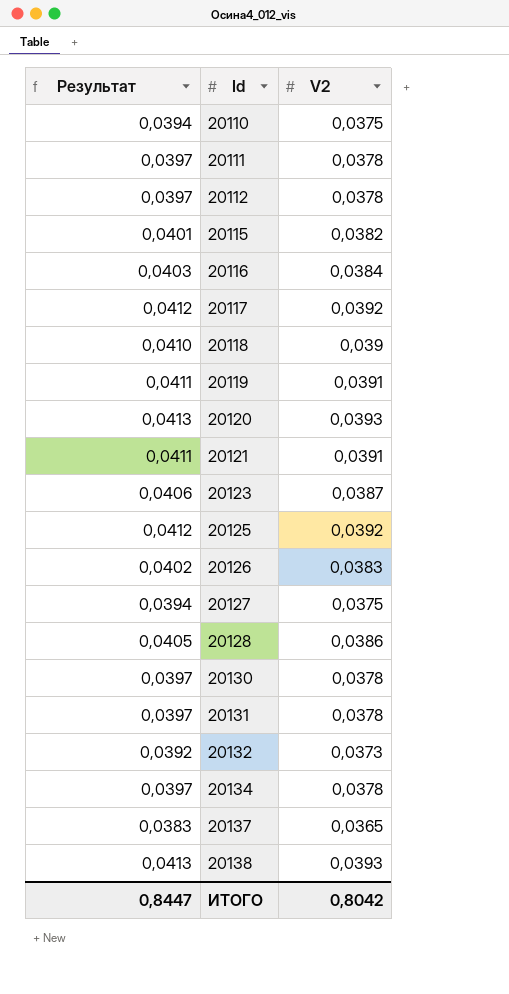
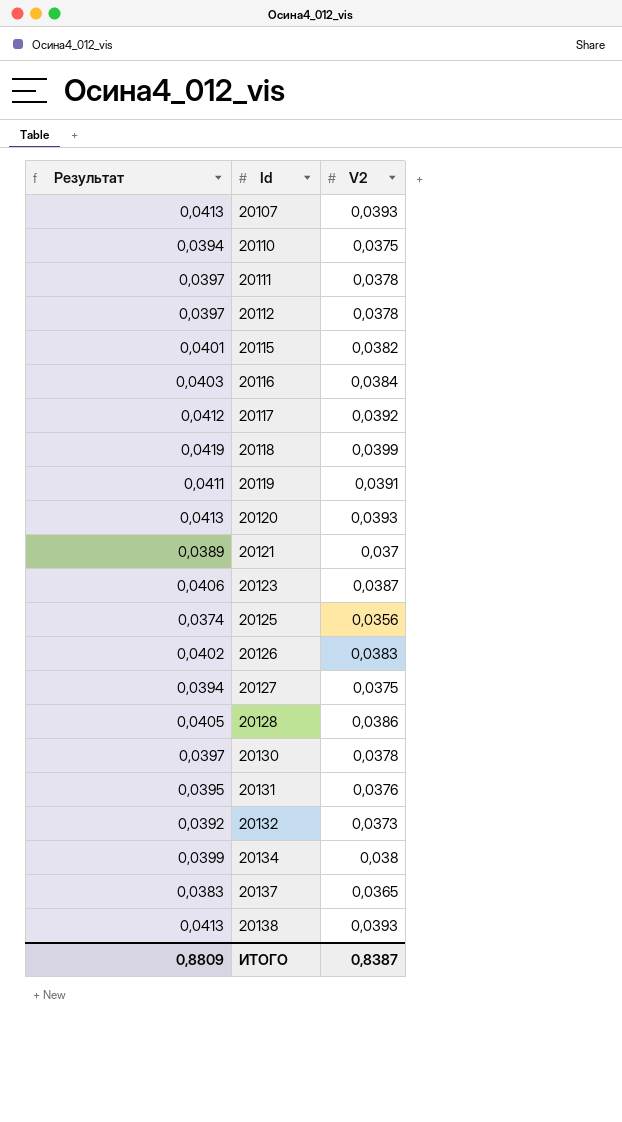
row 20107: none -> 0,0413 | 0,0393
20118 | Результат: 0,0410 -> 0,0419
20118 | V2: 0,039 -> 0,0399
20121 | Результат: 0,0411 -> 0,0389
20121 | V2: 0,0391 -> 0,037
20125 | Результат: 0,0412 -> 0,0374
20125 | V2: 0,0392 -> 0,0356
20131 | Результат: 0,0397 -> 0,0395
20131 | V2: 0,0378 -> 0,0376
20134 | Результат: 0,0397 -> 0,0399
20134 | V2: 0,0378 -> 0,038
ИТОГО | Результат: 0,8447 -> 0,8809
ИТОГО | V2: 0,8042 -> 0,8387

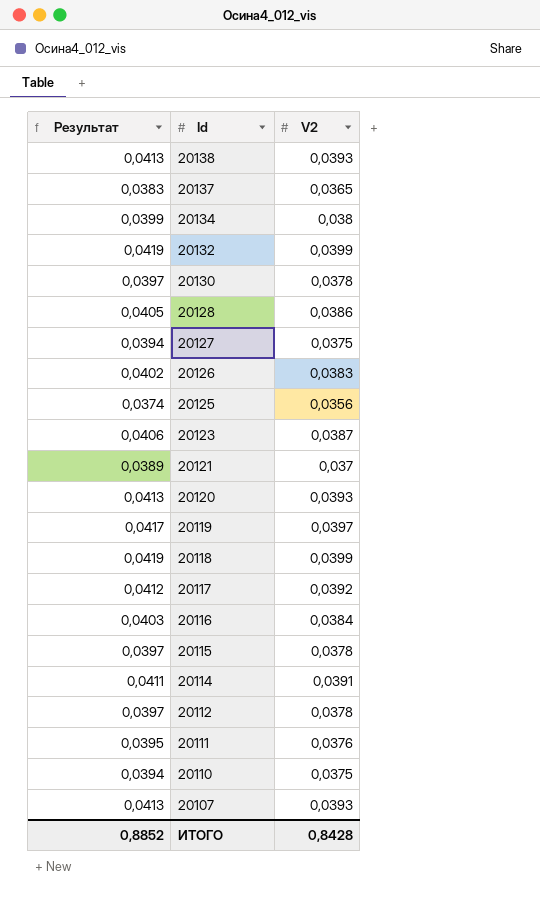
row order: Id ascending -> Id descending
row 20131: 0,0395 | 0,0376 -> none
20132 | Результат: 0,0392 -> 0,0419
20132 | V2: 0,0373 -> 0,0399
20119 | Результат: 0,0411 -> 0,0417
20119 | V2: 0,0391 -> 0,0397
20115 | Результат: 0,0401 -> 0,0397
20115 | V2: 0,0382 -> 0,0378
row 20114: none -> 0,0411 | 0,0391
20111 | Результат: 0,0397 -> 0,0395
20111 | V2: 0,0378 -> 0,0376
ИТОГО | Результат: 0,8809 -> 0,8852
ИТОГО | V2: 0,8387 -> 0,8428

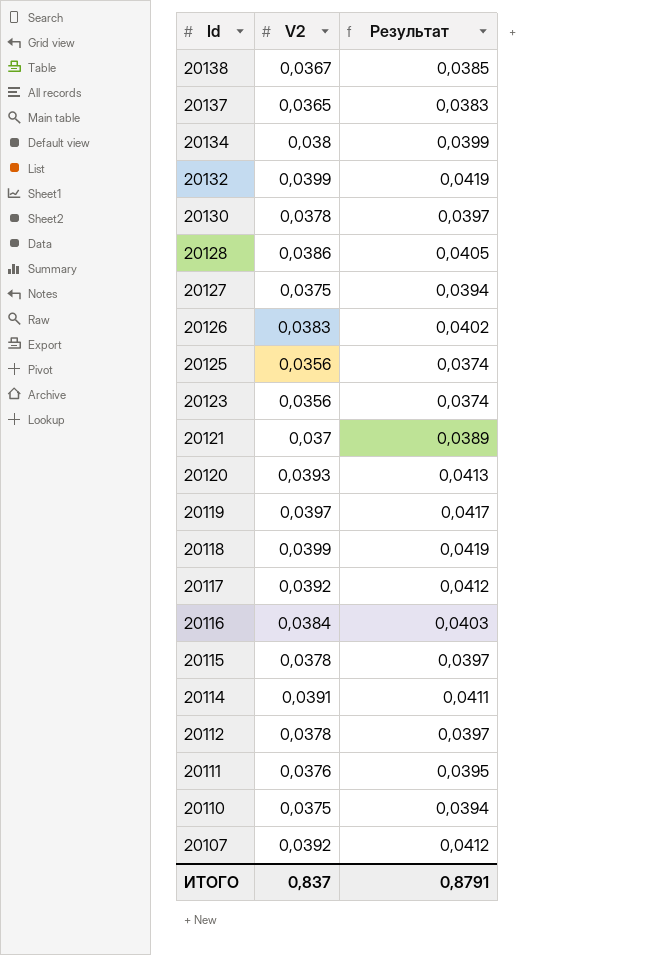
column Результат | position: 1 -> 3
20138 | V2: 0,0393 -> 0,0367
20138 | Результат: 0,0413 -> 0,0385
20123 | V2: 0,0387 -> 0,0356
20123 | Результат: 0,0406 -> 0,0374
20107 | V2: 0,0393 -> 0,0392
20107 | Результат: 0,0413 -> 0,0412
ИТОГО | V2: 0,8428 -> 0,837
ИТОГО | Результат: 0,8852 -> 0,8791

